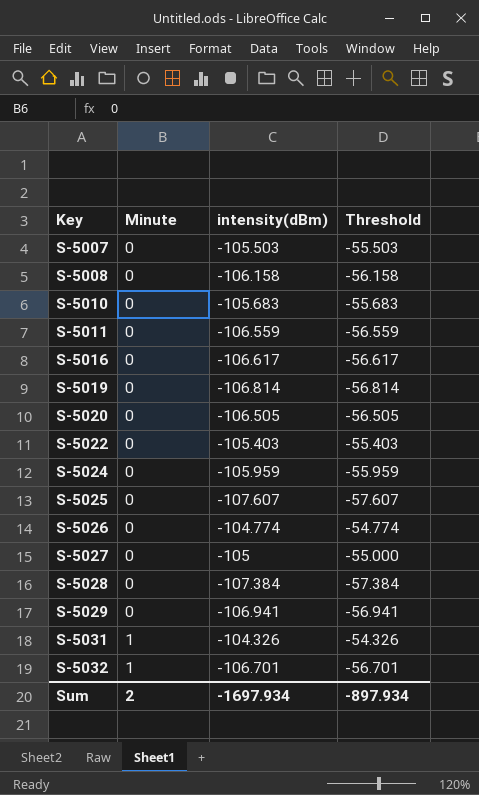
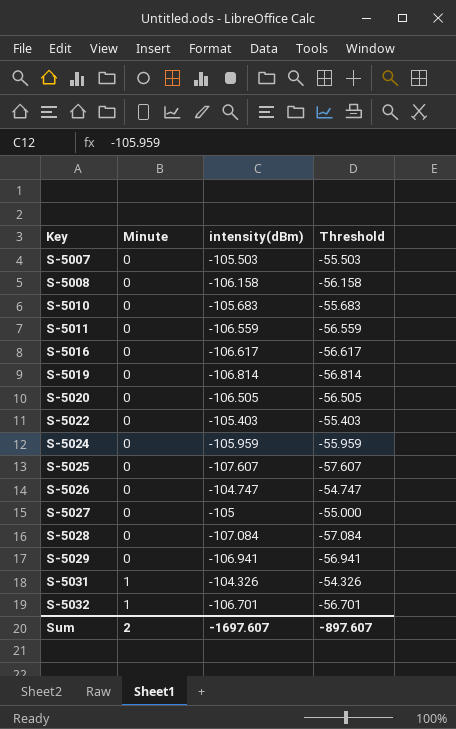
S-5026 | intensity(dBm): -104.774 -> -104.747
S-5026 | Threshold: -54.774 -> -54.747
S-5028 | intensity(dBm): -107.384 -> -107.084
S-5028 | Threshold: -57.384 -> -57.084
Sum | intensity(dBm): -1697.934 -> -1697.607
Sum | Threshold: -897.934 -> -897.607

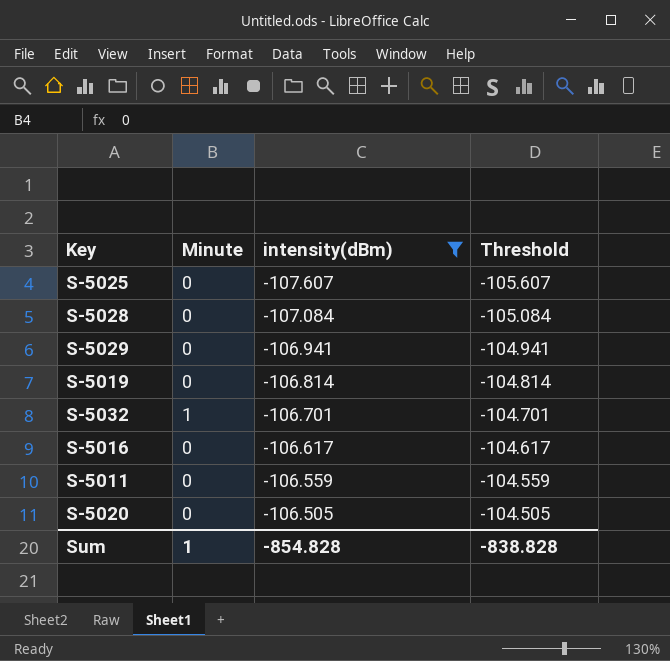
filter: none -> intensity(dBm) <= -106.505
row order: Key ascending -> intensity(dBm) ascending
column Threshold | formula: [intensity(dBm)] + 50 -> [intensity(dBm)] + 2
Sum | Minute: 2 -> 1
Sum | intensity(dBm): -1697.607 -> -854.828
Sum | Threshold: -897.607 -> -838.828

